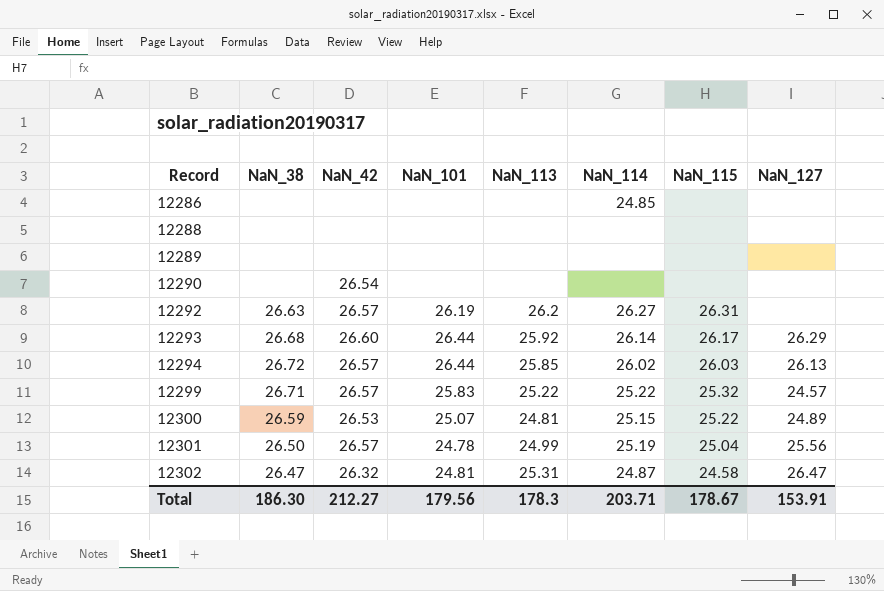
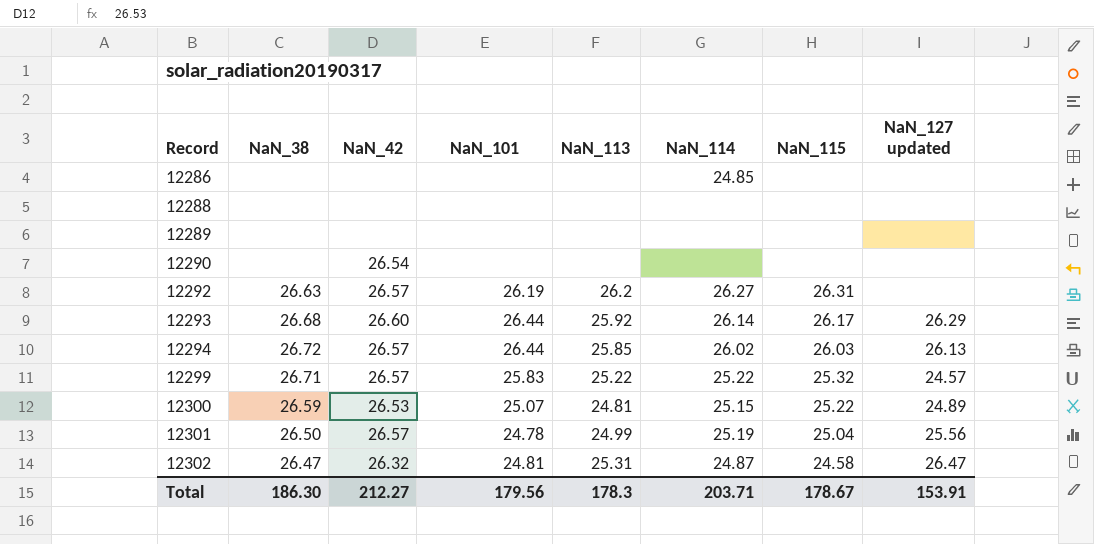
column name: NaN_127 -> NaN_127 updated

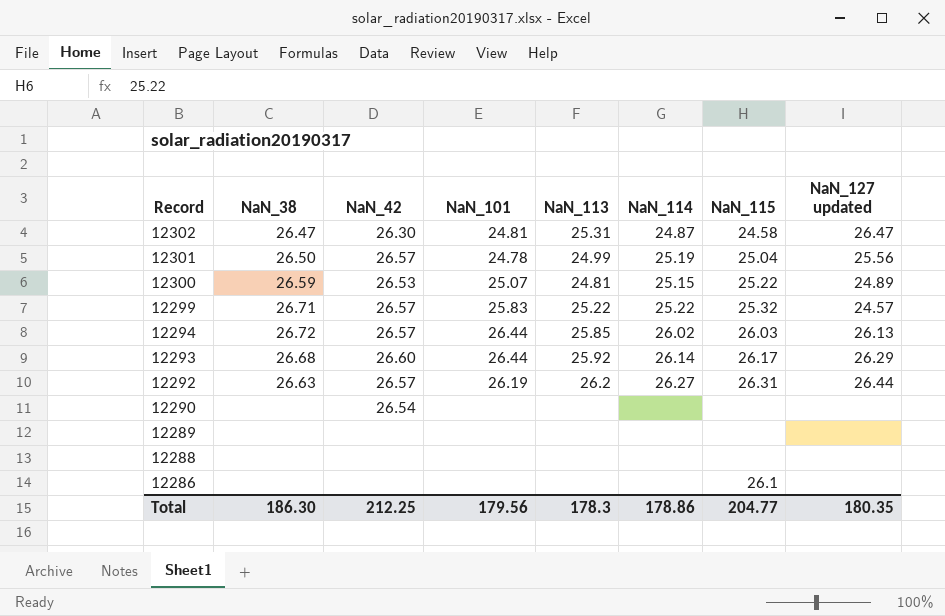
row order: Record ascending -> Record descending
12302 | NaN_42: 26.32 -> 26.30
12292 | NaN_127 updated: none -> 26.44
12286 | NaN_114: 24.85 -> none
12286 | NaN_115: none -> 26.1
Total | NaN_42: 212.27 -> 212.25
Total | NaN_114: 203.71 -> 178.86
Total | NaN_115: 178.67 -> 204.77
Total | NaN_127 updated: 153.91 -> 180.35

